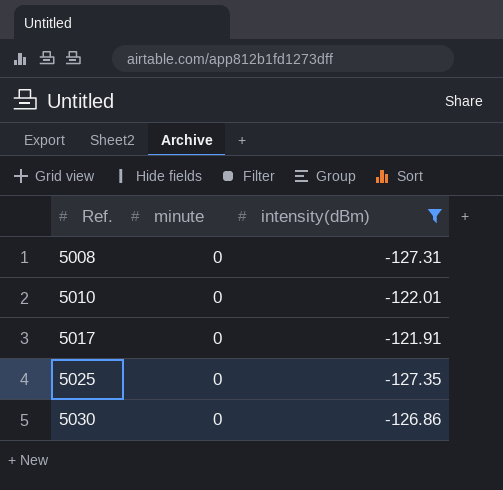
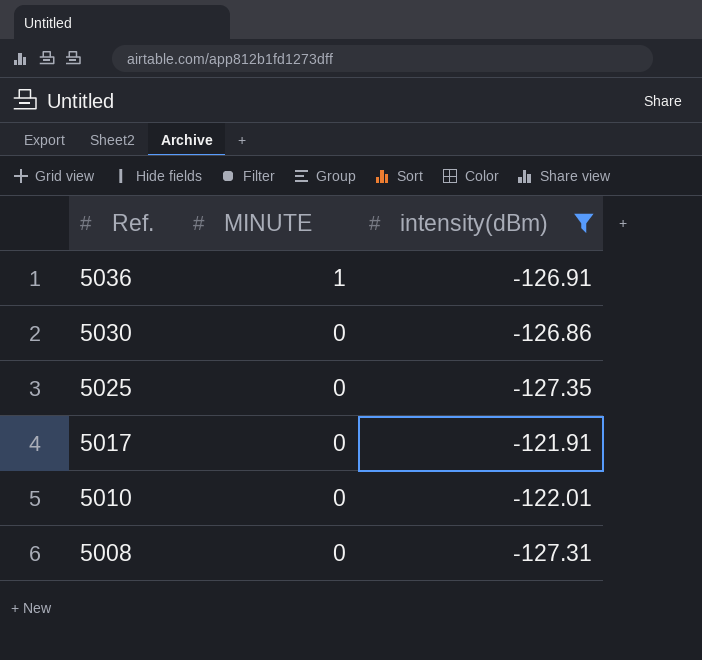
row order: Ref. ascending -> Ref. descending
column name: minute -> MINUTE
row 5036: none -> 1 | -126.91

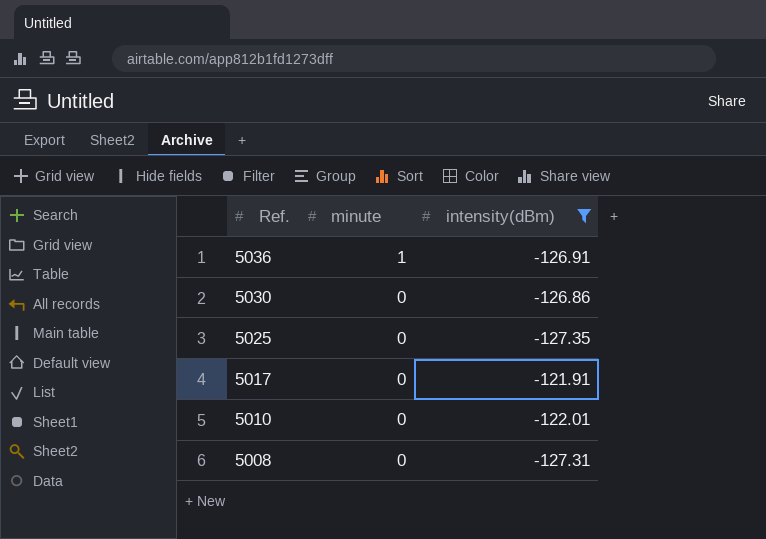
column name: MINUTE -> minute

